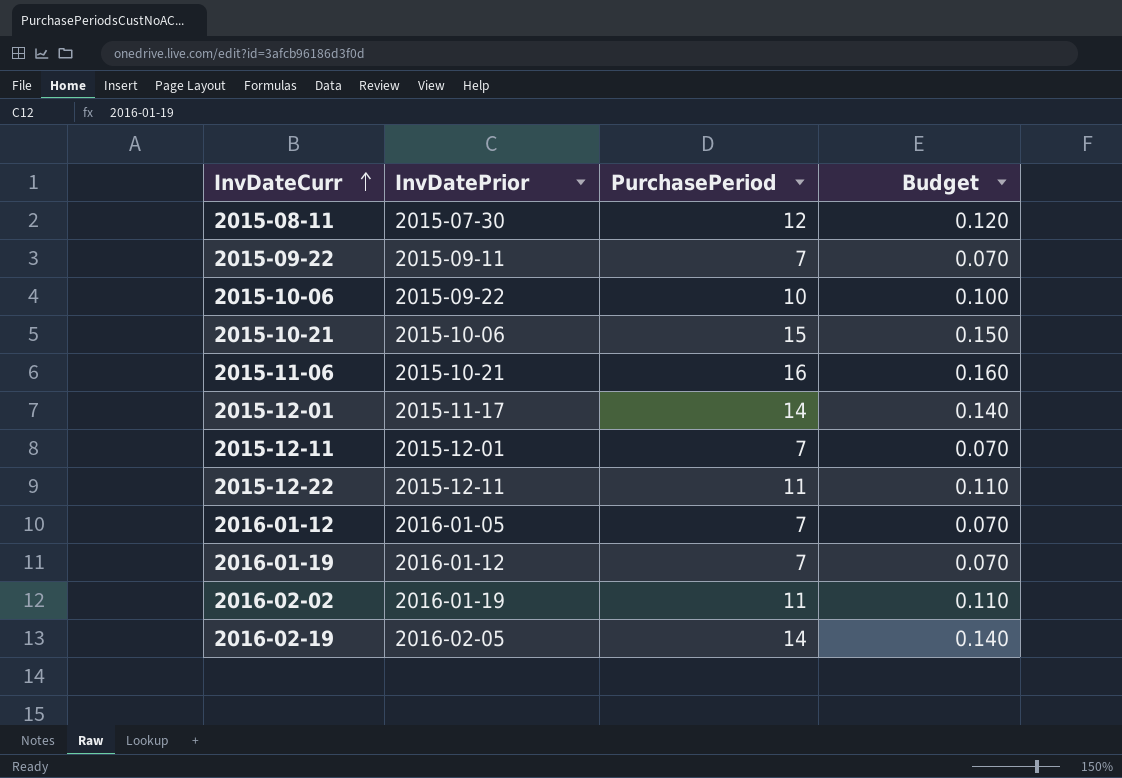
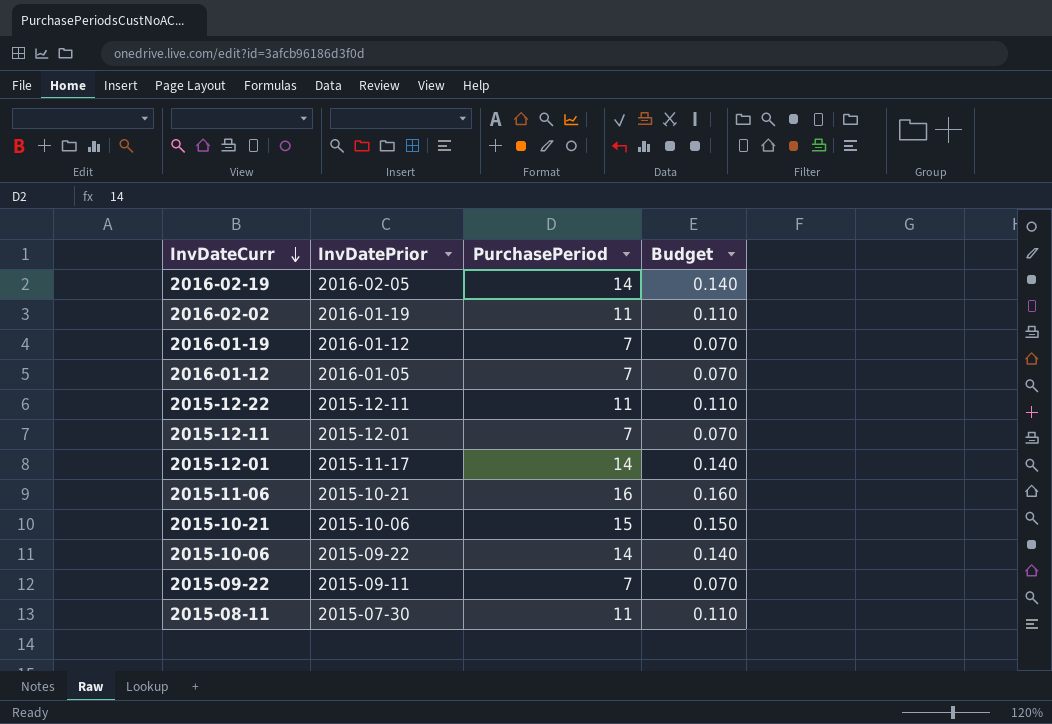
row order: InvDateCurr ascending -> InvDateCurr descending
2015-10-06 | PurchasePeriod: 10 -> 14
2015-10-06 | Budget: 0.100 -> 0.140
2015-08-11 | PurchasePeriod: 12 -> 11
2015-08-11 | Budget: 0.120 -> 0.110

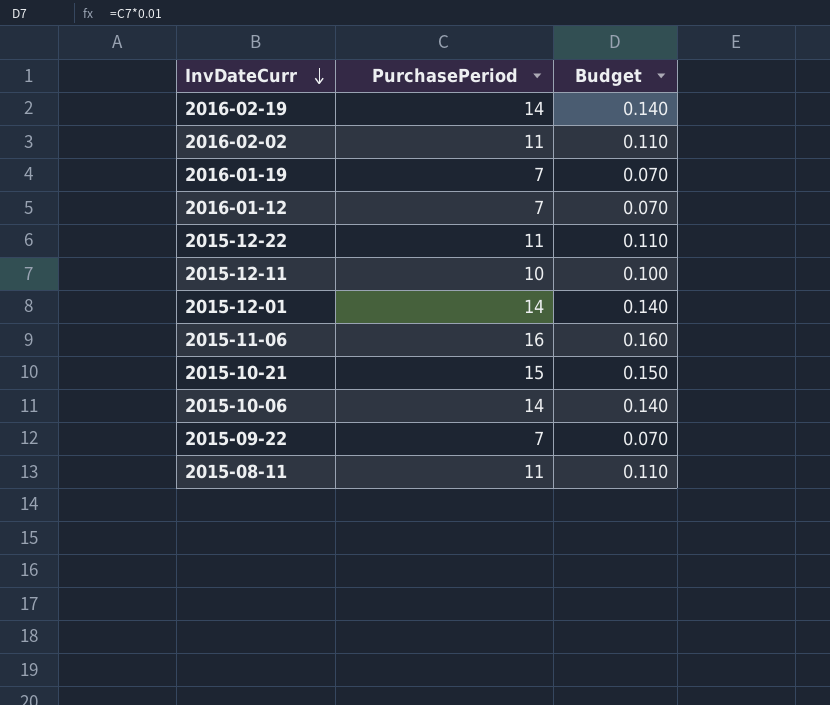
column InvDatePrior | position: 2 -> none
2015-12-11 | PurchasePeriod: 7 -> 10
2015-12-11 | Budget: 0.070 -> 0.100

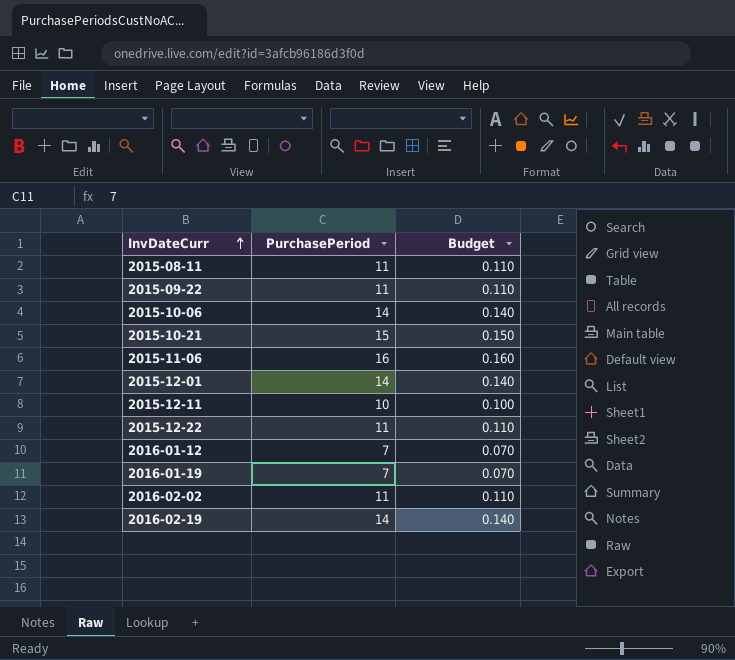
row order: InvDateCurr descending -> InvDateCurr ascending
2015-09-22 | PurchasePeriod: 7 -> 11
2015-09-22 | Budget: 0.070 -> 0.110

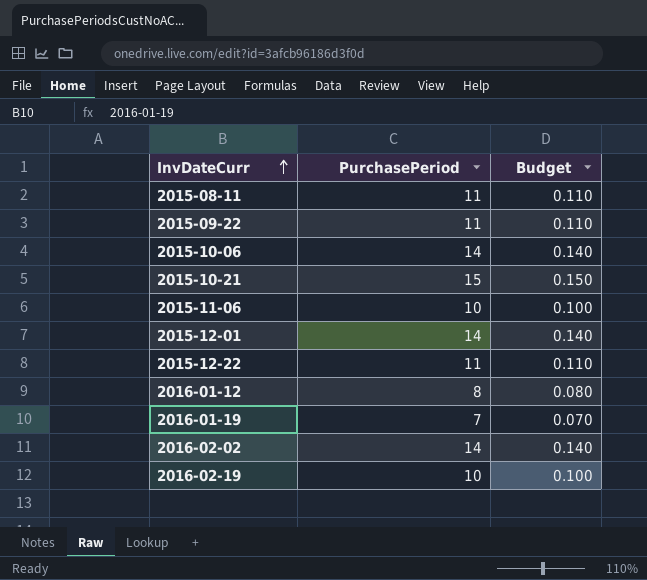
row 2015-12-11: 10 | 0.100 -> none
2015-11-06 | PurchasePeriod: 16 -> 10
2015-11-06 | Budget: 0.160 -> 0.100
2016-01-12 | PurchasePeriod: 7 -> 8
2016-01-12 | Budget: 0.070 -> 0.080
2016-02-02 | PurchasePeriod: 11 -> 14
2016-02-02 | Budget: 0.110 -> 0.140
2016-02-19 | PurchasePeriod: 14 -> 10
2016-02-19 | Budget: 0.140 -> 0.100

